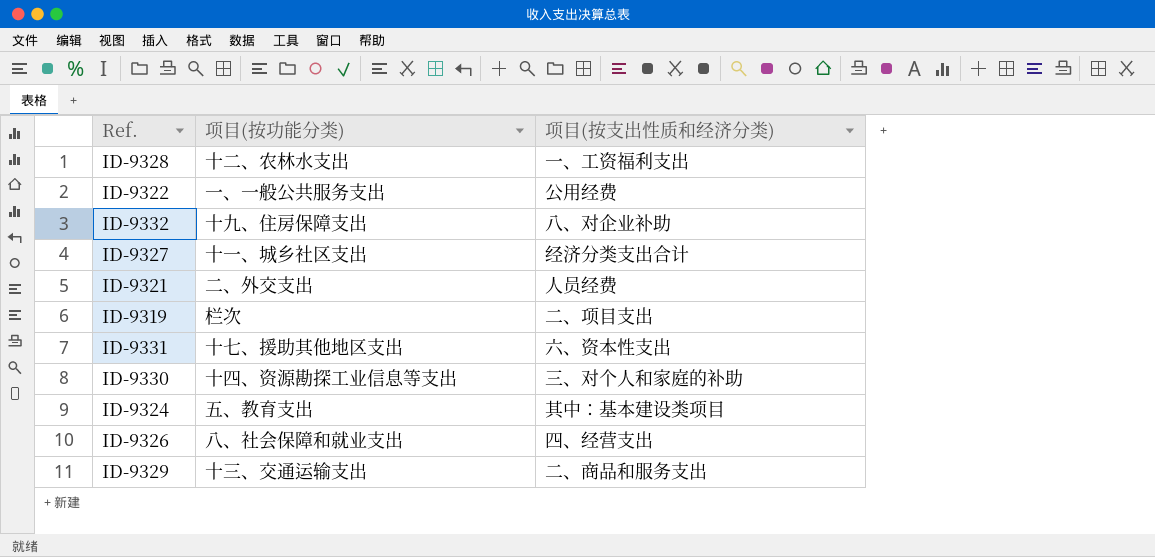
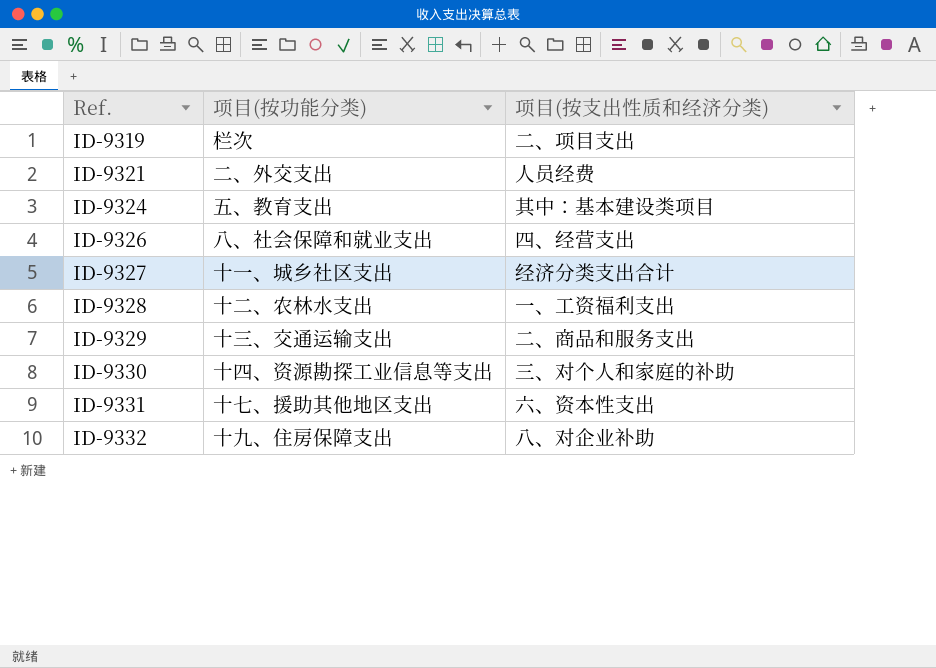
row order: none -> Ref. ascending
row ID-9322: 一、一般公共服务支出 | 公用经费 -> none

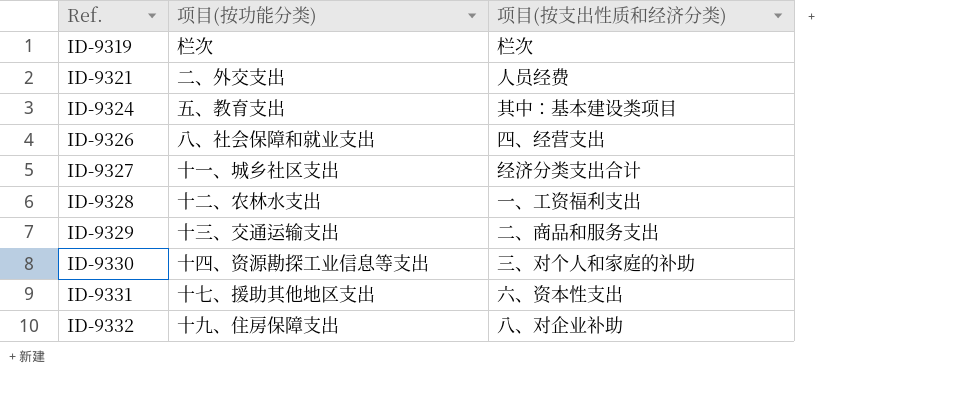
ID-9319 | 项目(按支出性质和经济分类): 二、项目支出 -> 栏次

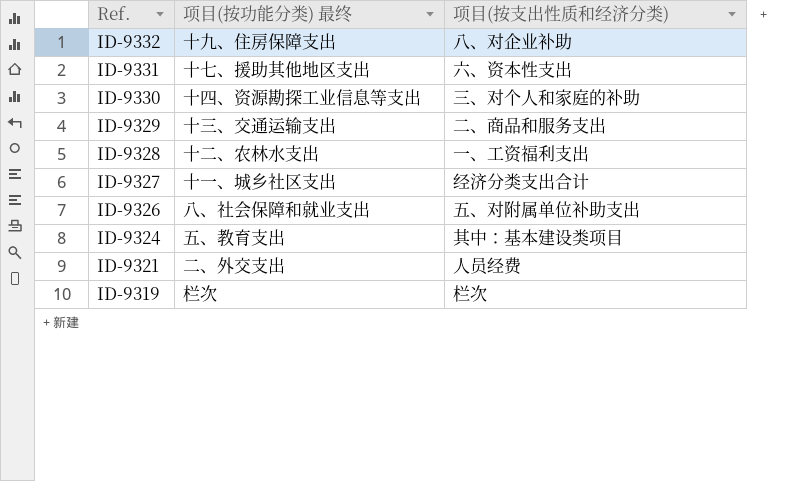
row order: Ref. ascending -> Ref. descending
column name: 项目(按功能分类) -> 项目(按功能分类) 最终
ID-9326 | 项目(按支出性质和经济分类): 四、经营支出 -> 五、对附属单位补助支出

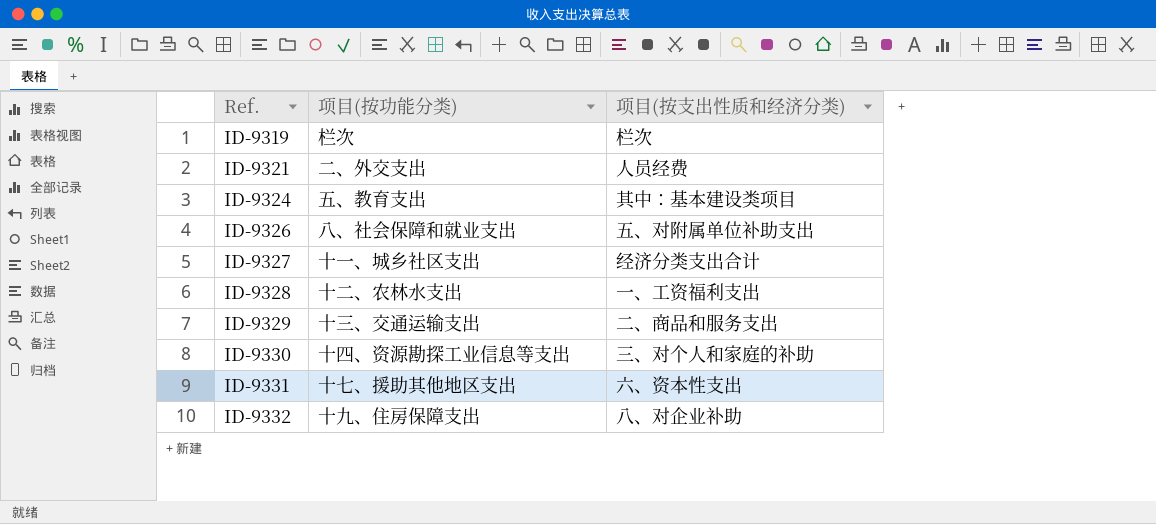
row order: Ref. descending -> Ref. ascending
column name: 项目(按功能分类) 最终 -> 项目(按功能分类)

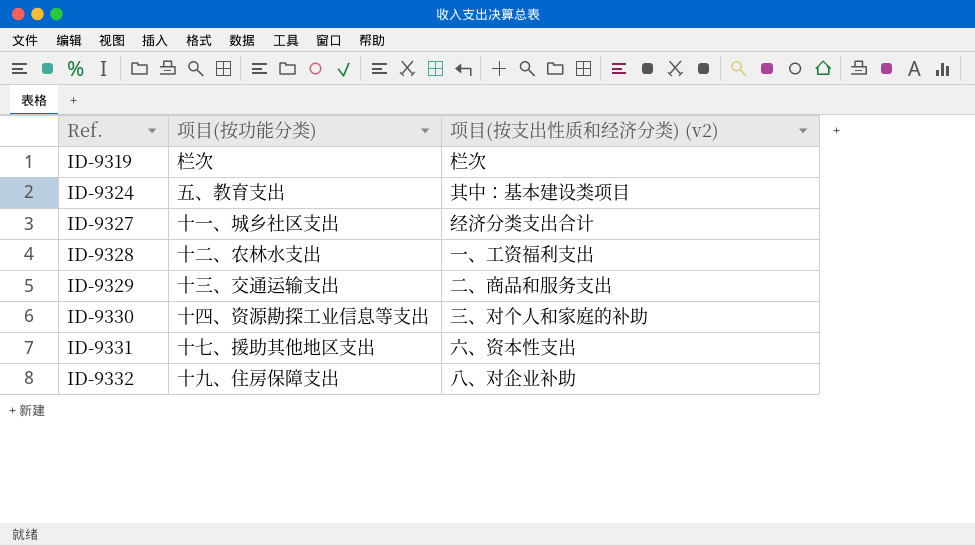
column name: 项目(按支出性质和经济分类) -> 项目(按支出性质和经济分类) (v2)
row ID-9321: 二、外交支出 | 人员经费 -> none
row ID-9326: 八、社会保障和就业支出 | 五、对附属单位补助支出 -> none

